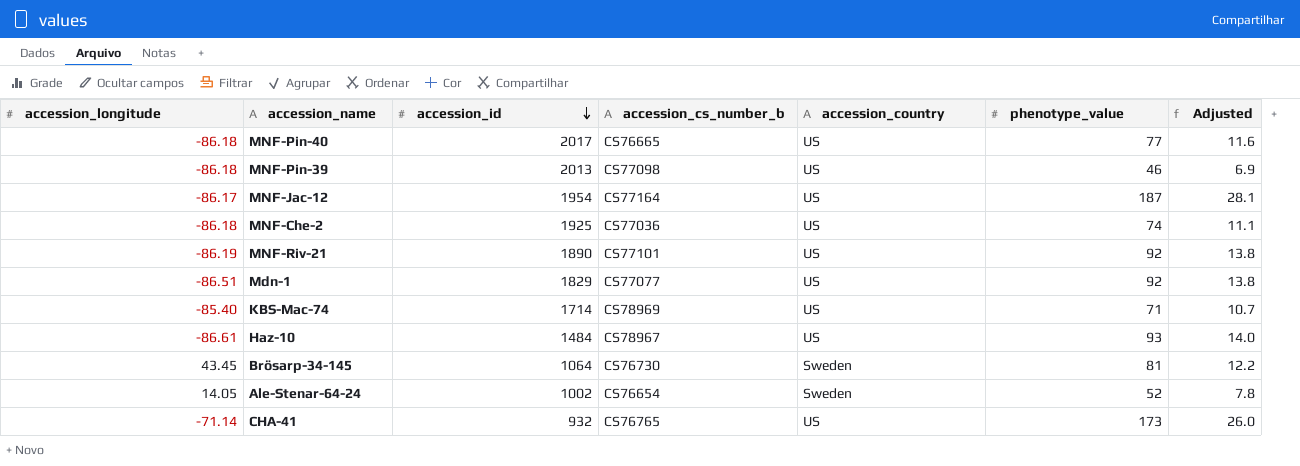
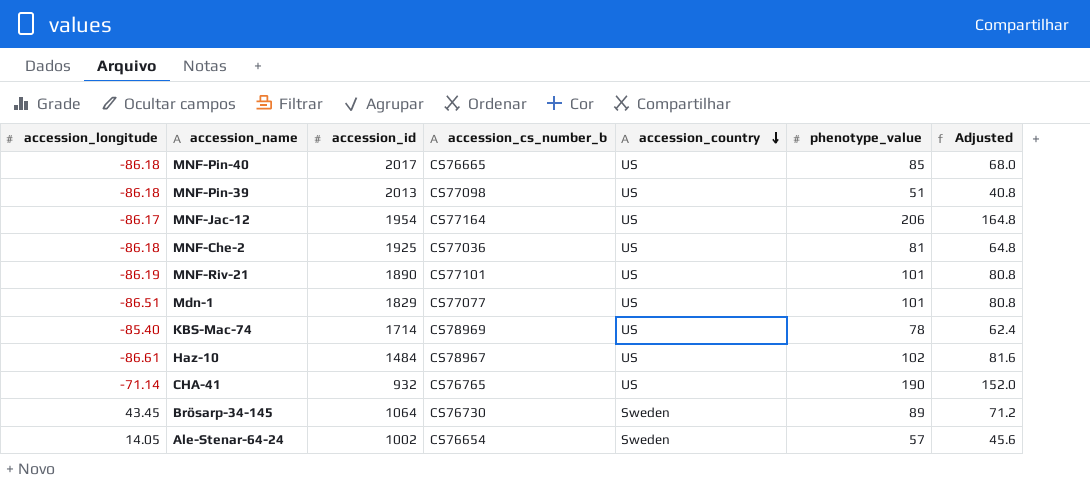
row order: accession_id descending -> accession_country descending
column Adjusted | formula: [phenotype_value] * 0.15 -> [phenotype_value] * 0.8
MNF-Pin-40 | phenotype_value: 77 -> 85
MNF-Pin-39 | phenotype_value: 46 -> 51
MNF-Jac-12 | phenotype_value: 187 -> 206
MNF-Che-2 | phenotype_value: 74 -> 81
MNF-Riv-21 | phenotype_value: 92 -> 101
Mdn-1 | phenotype_value: 92 -> 101
KBS-Mac-74 | phenotype_value: 71 -> 78
Haz-10 | phenotype_value: 93 -> 102
CHA-41 | phenotype_value: 173 -> 190
Brösarp-34-145 | phenotype_value: 81 -> 89
Ale-Stenar-64-24 | phenotype_value: 52 -> 57

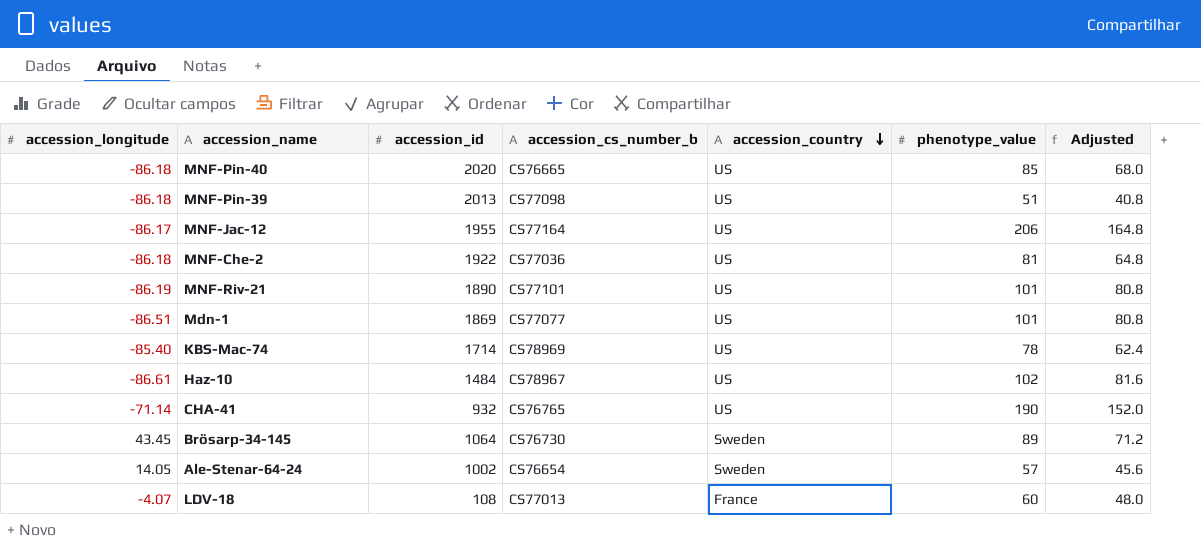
MNF-Pin-40 | accession_id: 2017 -> 2020
MNF-Jac-12 | accession_id: 1954 -> 1955
MNF-Che-2 | accession_id: 1925 -> 1922
Mdn-1 | accession_id: 1829 -> 1869
row LDV-18: none -> -4.07 | 108 | CS77013 | France | 60 | 48.0

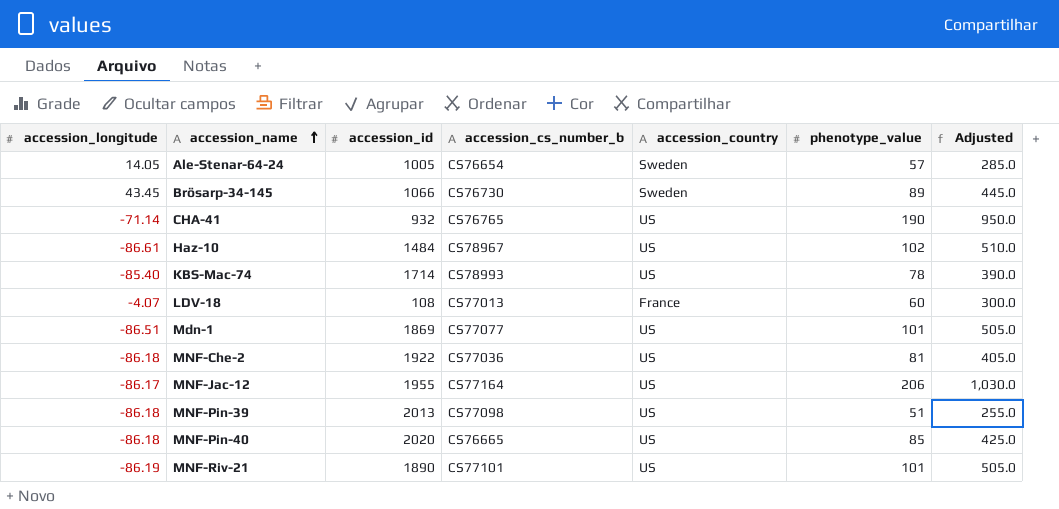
row order: accession_country descending -> accession_name ascending
column Adjusted | formula: [phenotype_value] * 0.8 -> [phenotype_value] * 5
Ale-Stenar-64-24 | accession_id: 1002 -> 1005
Brösarp-34-145 | accession_id: 1064 -> 1066
KBS-Mac-74 | accession_cs_number_b: CS78969 -> CS78993

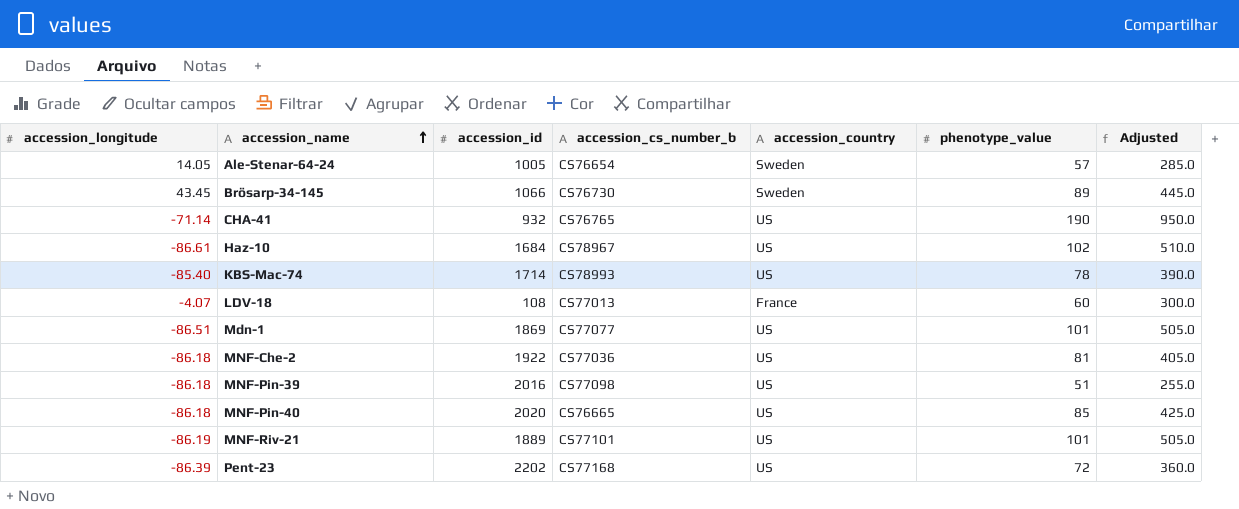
row MNF-Jac-12: -86.17 | 1955 | CS77164 | US | 206 | 1,030.0 -> none
Haz-10 | accession_id: 1484 -> 1684
MNF-Pin-39 | accession_id: 2013 -> 2016
MNF-Riv-21 | accession_id: 1890 -> 1889
row Pent-23: none -> -86.39 | 2202 | CS77168 | US | 72 | 360.0

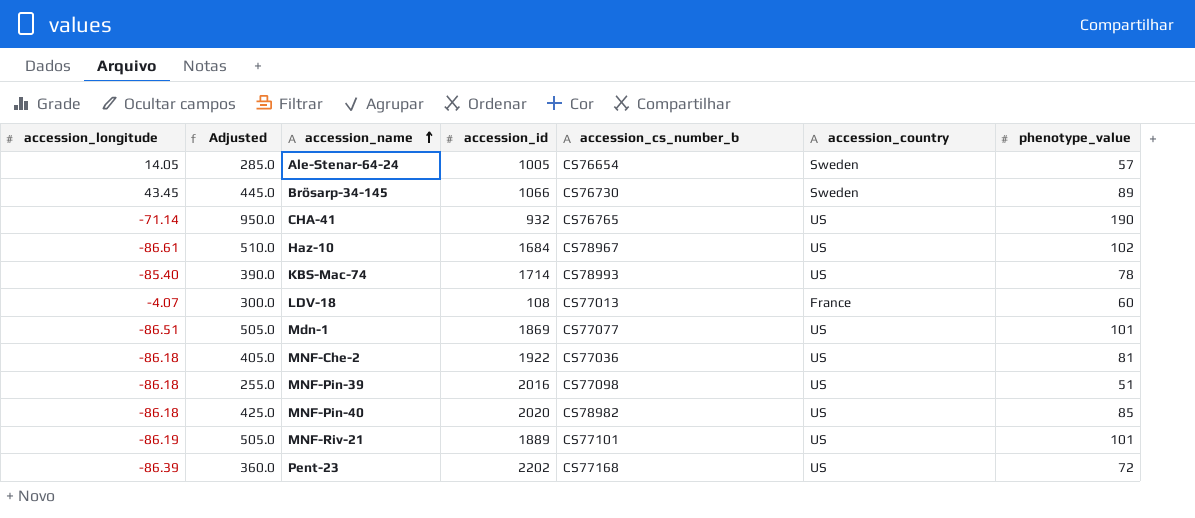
column Adjusted | position: 7 -> 2
MNF-Pin-40 | accession_cs_number_b: CS76665 -> CS78982

